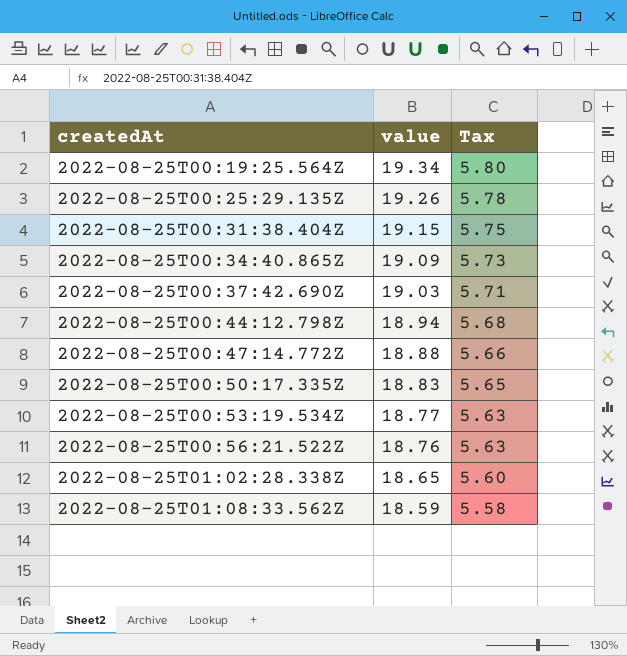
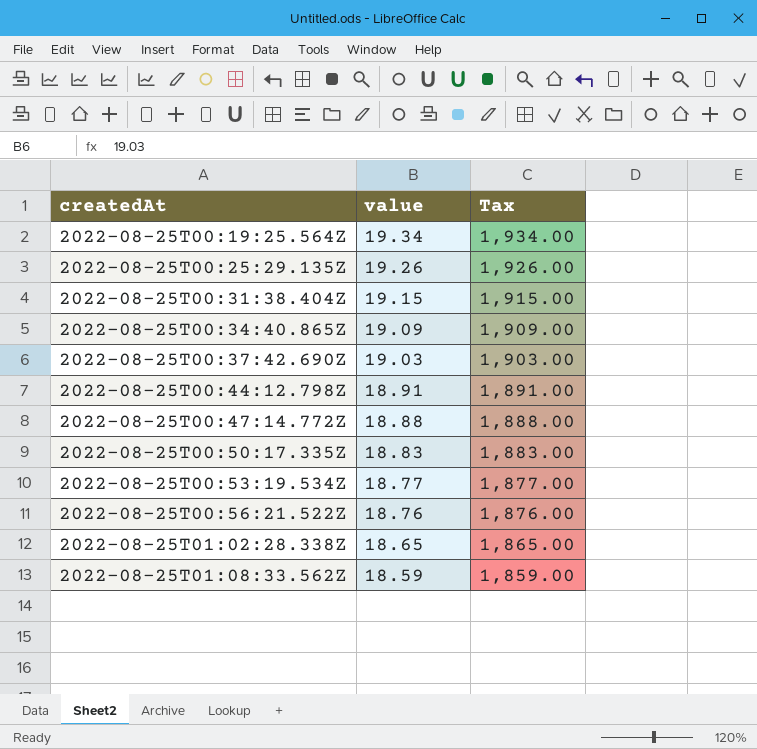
column Tax | formula: [value] * 0.3 -> [value] * 100
2022-08-25T00:44:12.798Z | value: 18.94 -> 18.91

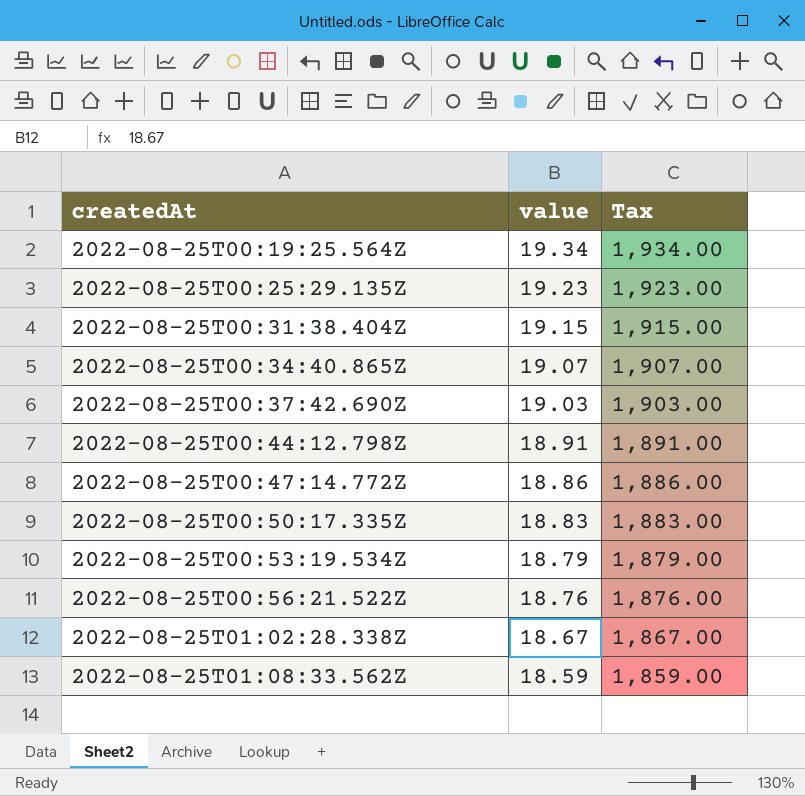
2022-08-25T00:25:29.135Z | value: 19.26 -> 19.23
2022-08-25T00:25:29.135Z | Tax: 1,926.00 -> 1,923.00
2022-08-25T00:34:40.865Z | value: 19.09 -> 19.07
2022-08-25T00:34:40.865Z | Tax: 1,909.00 -> 1,907.00
2022-08-25T00:47:14.772Z | value: 18.88 -> 18.86
2022-08-25T00:47:14.772Z | Tax: 1,888.00 -> 1,886.00
2022-08-25T00:53:19.534Z | value: 18.77 -> 18.79
2022-08-25T00:53:19.534Z | Tax: 1,877.00 -> 1,879.00
2022-08-25T01:02:28.338Z | value: 18.65 -> 18.67
2022-08-25T01:02:28.338Z | Tax: 1,865.00 -> 1,867.00

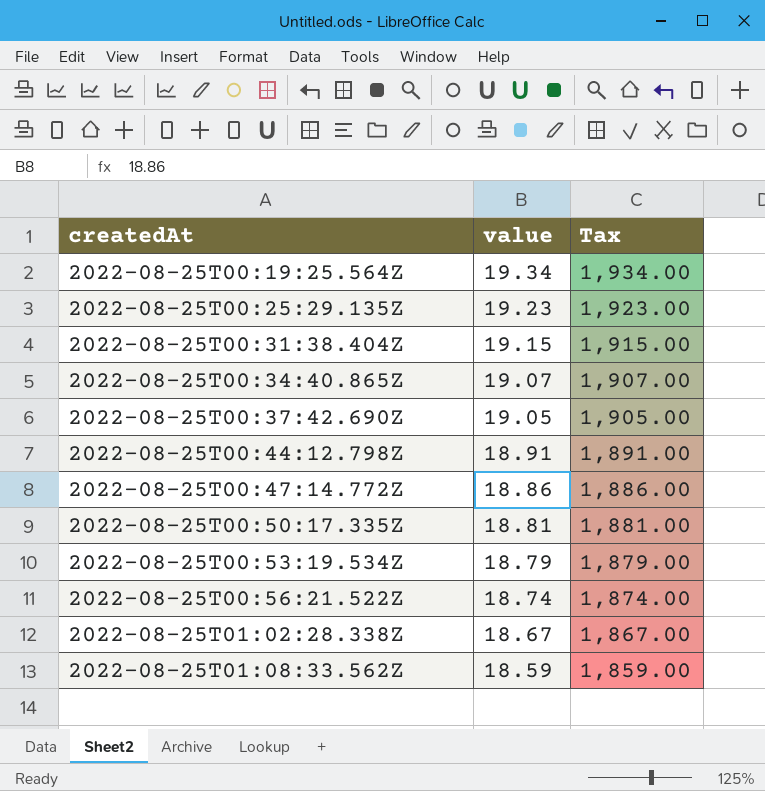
2022-08-25T00:37:42.690Z | value: 19.03 -> 19.05
2022-08-25T00:37:42.690Z | Tax: 1,903.00 -> 1,905.00
2022-08-25T00:50:17.335Z | value: 18.83 -> 18.81
2022-08-25T00:50:17.335Z | Tax: 1,883.00 -> 1,881.00
2022-08-25T00:56:21.522Z | value: 18.76 -> 18.74
2022-08-25T00:56:21.522Z | Tax: 1,876.00 -> 1,874.00

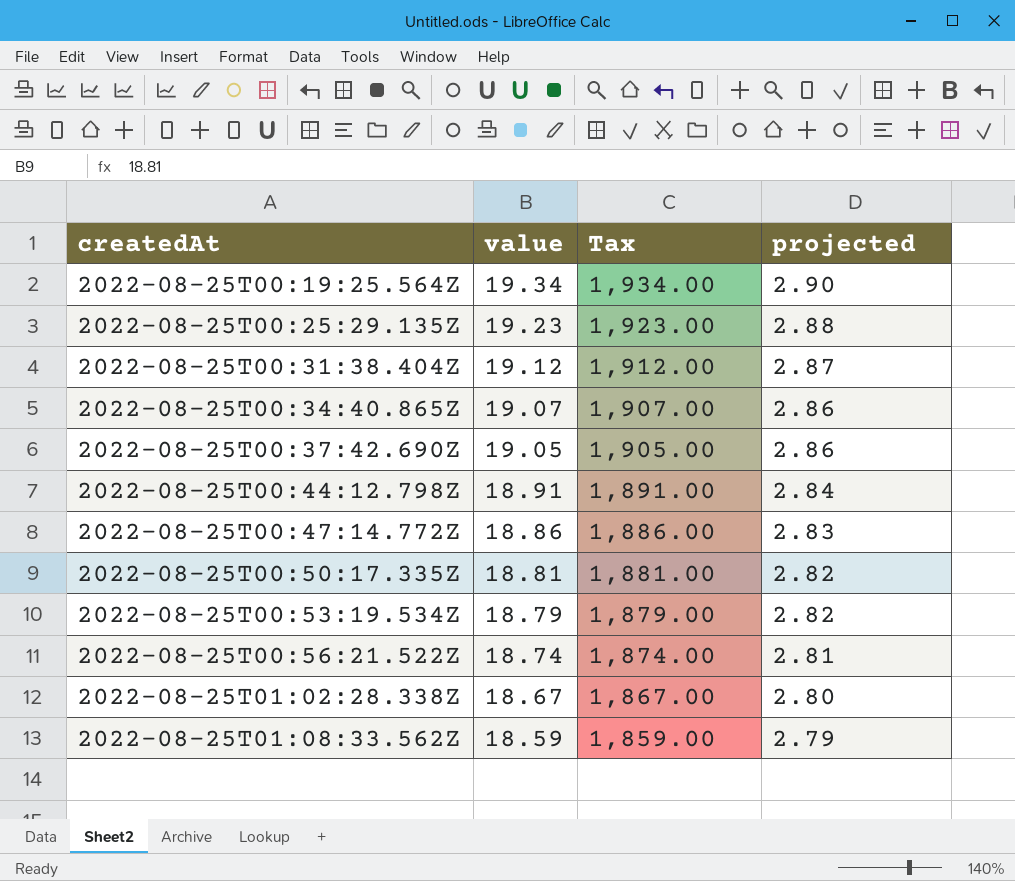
column projected | formula: none -> [value] * 0.15
2022-08-25T00:31:38.404Z | value: 19.15 -> 19.12
2022-08-25T00:31:38.404Z | Tax: 1,915.00 -> 1,912.00

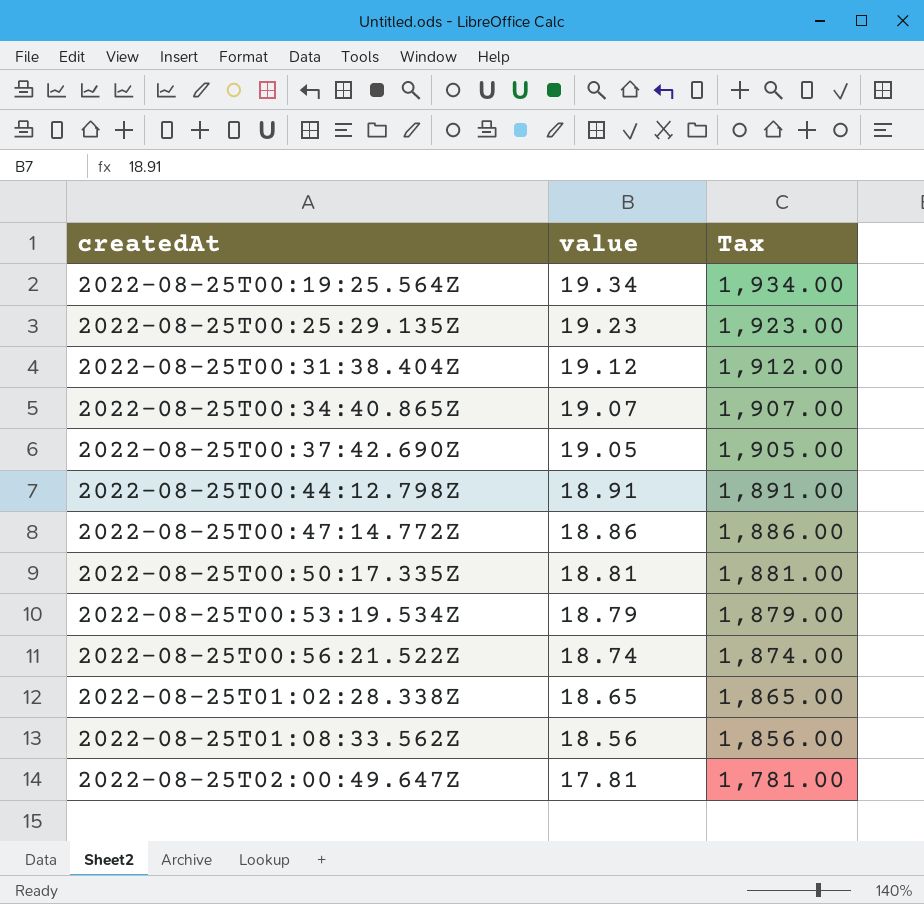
column projected | formula: [value] * 0.15 -> none
2022-08-25T01:02:28.338Z | value: 18.67 -> 18.65
2022-08-25T01:02:28.338Z | Tax: 1,867.00 -> 1,865.00
2022-08-25T01:08:33.562Z | value: 18.59 -> 18.56
2022-08-25T01:08:33.562Z | Tax: 1,859.00 -> 1,856.00
row 2022-08-25T02:00:49.647Z: none -> 17.81 | 1,781.00

